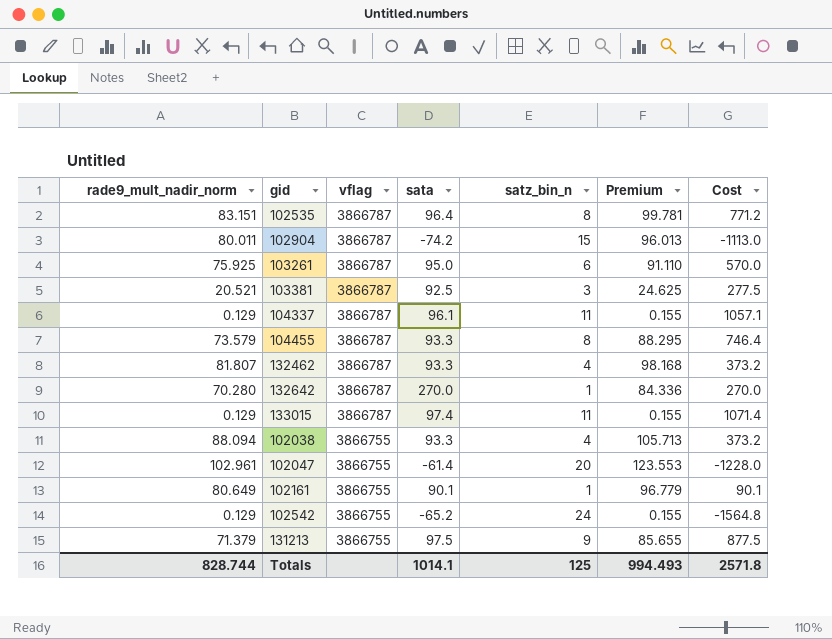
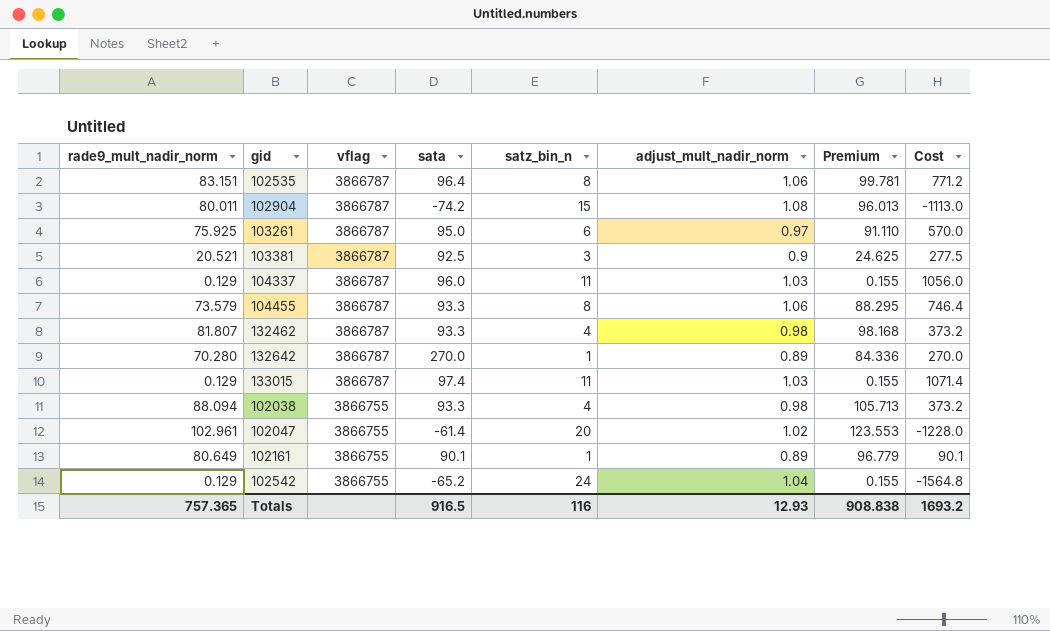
column adjust_mult_nadir_norm | position: none -> 6
row 131213: 71.379 | 3866755 | 97.5 | 9 | 85.655 | 877.5 -> none
104337 | sata: 96.1 -> 96.0
104337 | Cost: 1057.1 -> 1056.0
Totals | rade9_mult_nadir_norm: 828.744 -> 757.365
Totals | sata: 1014.1 -> 916.5
Totals | satz_bin_n: 125 -> 116
Totals | Premium: 994.493 -> 908.838
Totals | Cost: 2571.8 -> 1693.2

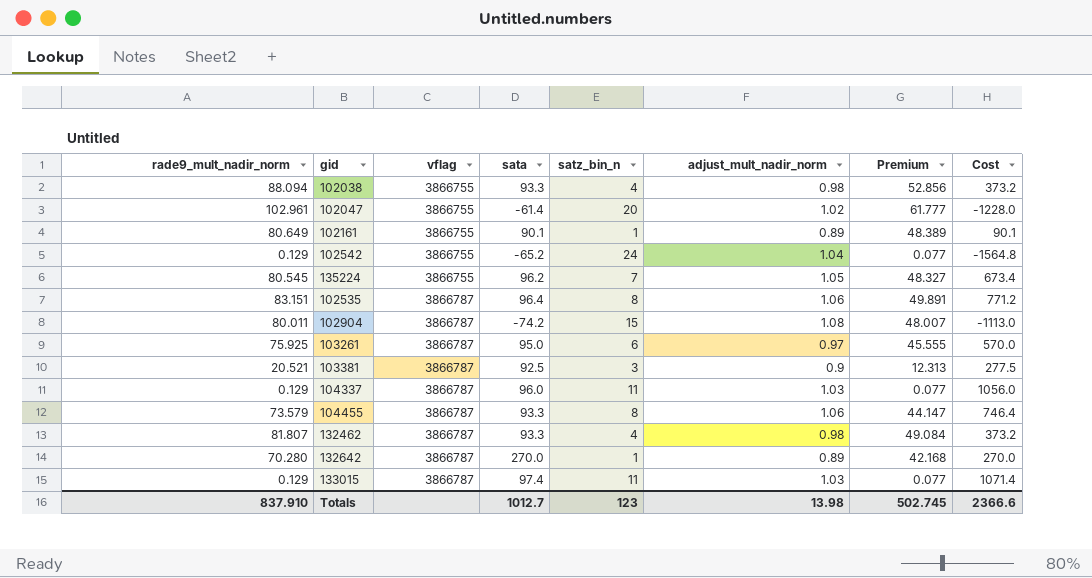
row order: vflag descending -> vflag ascending
column Premium | formula: [rade9_mult_nadir_norm] * 1.2 -> [rade9_mult_nadir_norm] * 0.6
row 135224: none -> 80.545 | 3866755 | 96.2 | 7 | 1.05 | 48.327 | 673.4
Totals | rade9_mult_nadir_norm: 757.365 -> 837.910
Totals | sata: 916.5 -> 1012.7
Totals | satz_bin_n: 116 -> 123
Totals | adjust_mult_nadir_norm: 12.93 -> 13.98
Totals | Premium: 908.838 -> 502.745
Totals | Cost: 1693.2 -> 2366.6

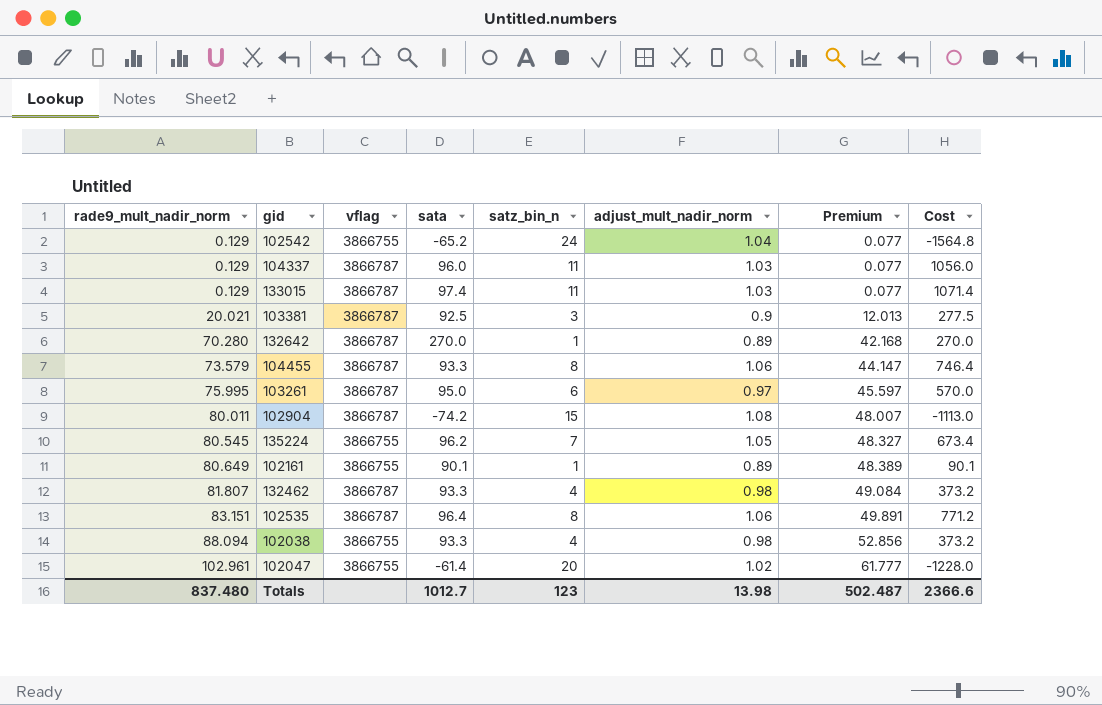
row order: vflag ascending -> rade9_mult_nadir_norm ascending
103381 | rade9_mult_nadir_norm: 20.521 -> 20.021
103381 | Premium: 12.313 -> 12.013
103261 | rade9_mult_nadir_norm: 75.925 -> 75.995
103261 | Premium: 45.555 -> 45.597
Totals | rade9_mult_nadir_norm: 837.910 -> 837.480
Totals | Premium: 502.745 -> 502.487

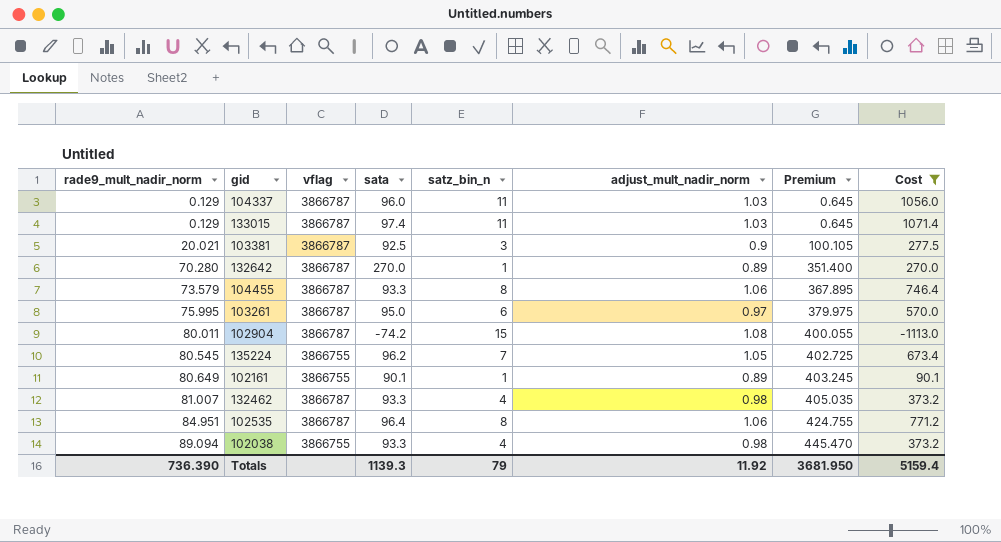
filter: none -> Cost >= -1113.0
column Premium | formula: [rade9_mult_nadir_norm] * 0.6 -> [rade9_mult_nadir_norm] * 5
132462 | rade9_mult_nadir_norm: 81.807 -> 81.007
102535 | rade9_mult_nadir_norm: 83.151 -> 84.951
102038 | rade9_mult_nadir_norm: 88.094 -> 89.094
Totals | rade9_mult_nadir_norm: 837.480 -> 736.390
Totals | sata: 1012.7 -> 1139.3
Totals | satz_bin_n: 123 -> 79
Totals | adjust_mult_nadir_norm: 13.98 -> 11.92
Totals | Premium: 502.487 -> 3681.950
Totals | Cost: 2366.6 -> 5159.4

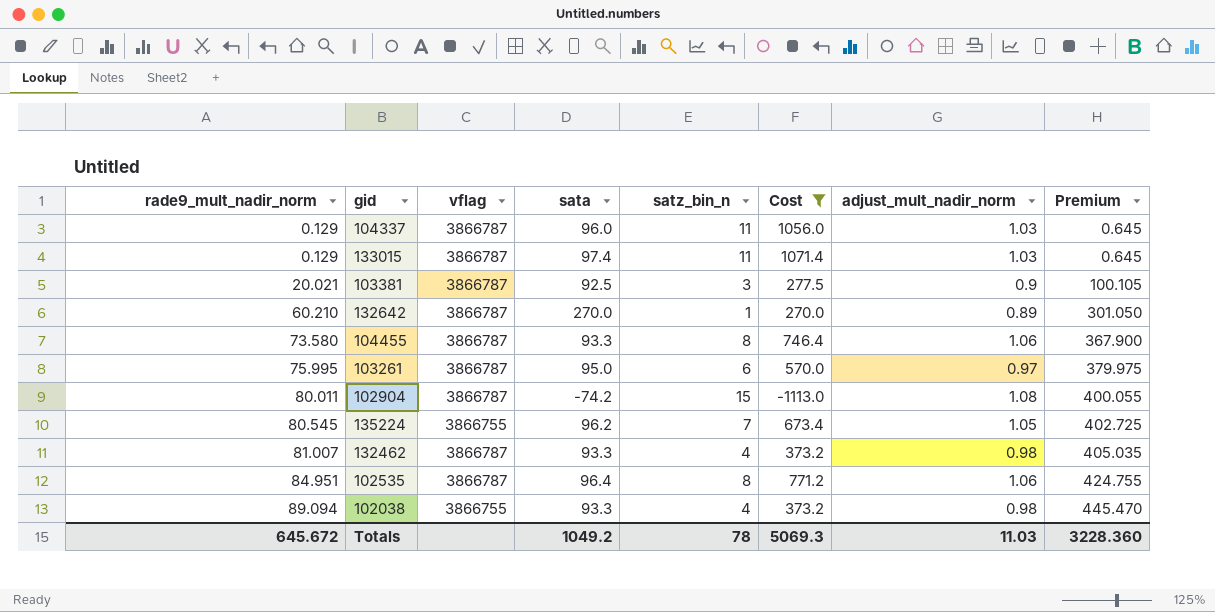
column Cost | position: 8 -> 6
row 102161: 80.649 | 3866755 | 90.1 | 1 | 0.89 | 403.245 | 90.1 -> none
132642 | rade9_mult_nadir_norm: 70.280 -> 60.210
132642 | Premium: 351.400 -> 301.050
104455 | rade9_mult_nadir_norm: 73.579 -> 73.580
104455 | Premium: 367.895 -> 367.900
Totals | rade9_mult_nadir_norm: 736.390 -> 645.672
Totals | sata: 1139.3 -> 1049.2
Totals | satz_bin_n: 79 -> 78
Totals | Cost: 5159.4 -> 5069.3
Totals | adjust_mult_nadir_norm: 11.92 -> 11.03
Totals | Premium: 3681.950 -> 3228.360

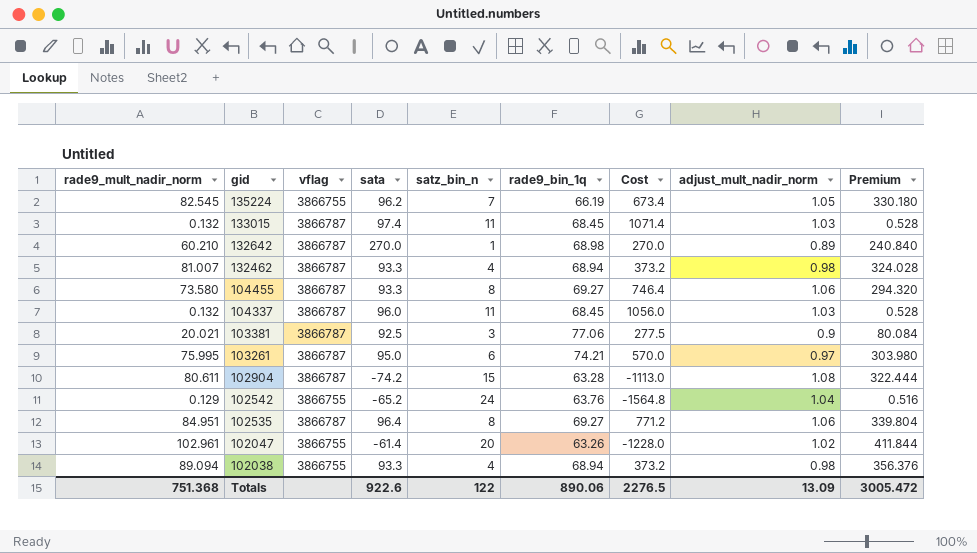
filter: Cost >= -1113.0 -> none
row order: rade9_mult_nadir_norm ascending -> gid descending
column rade9_bin_1q | position: none -> 6
column Premium | formula: [rade9_mult_nadir_norm] * 5 -> [rade9_mult_nadir_norm] * 4
135224 | rade9_mult_nadir_norm: 80.545 -> 82.545
133015 | rade9_mult_nadir_norm: 0.129 -> 0.132
104337 | rade9_mult_nadir_norm: 0.129 -> 0.132
102904 | rade9_mult_nadir_norm: 80.011 -> 80.611
Totals | rade9_mult_nadir_norm: 645.672 -> 751.368
Totals | sata: 1049.2 -> 922.6
Totals | satz_bin_n: 78 -> 122
Totals | Cost: 5069.3 -> 2276.5
Totals | adjust_mult_nadir_norm: 11.03 -> 13.09
Totals | Premium: 3228.360 -> 3005.472

